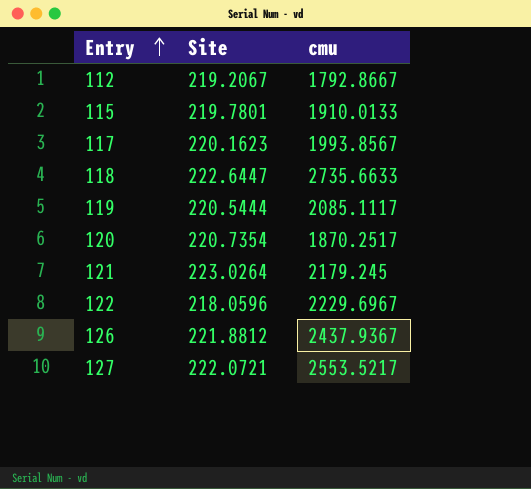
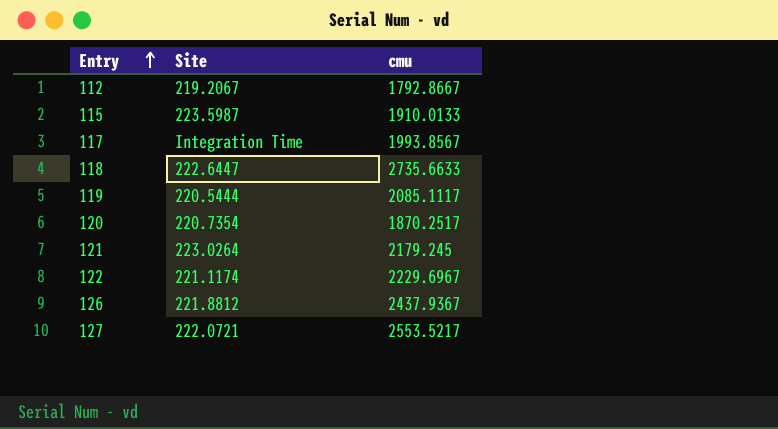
115 | Site: 219.7801 -> 223.5987
117 | Site: 220.1623 -> Integration Time
122 | Site: 218.0596 -> 221.1174

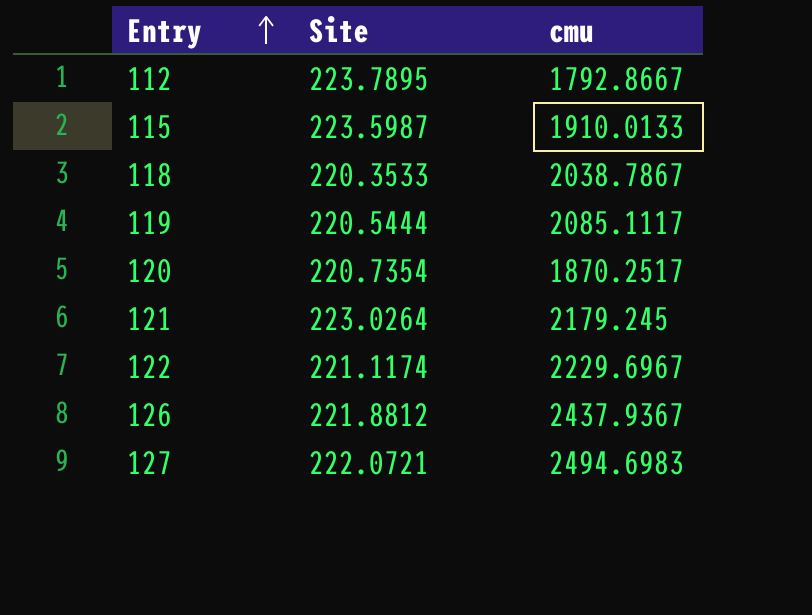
row 117: Integration Time | 1993.8567 -> none
112 | Site: 219.2067 -> 223.7895
118 | Site: 222.6447 -> 220.3533
118 | cmu: 2735.6633 -> 2038.7867
127 | cmu: 2553.5217 -> 2494.6983

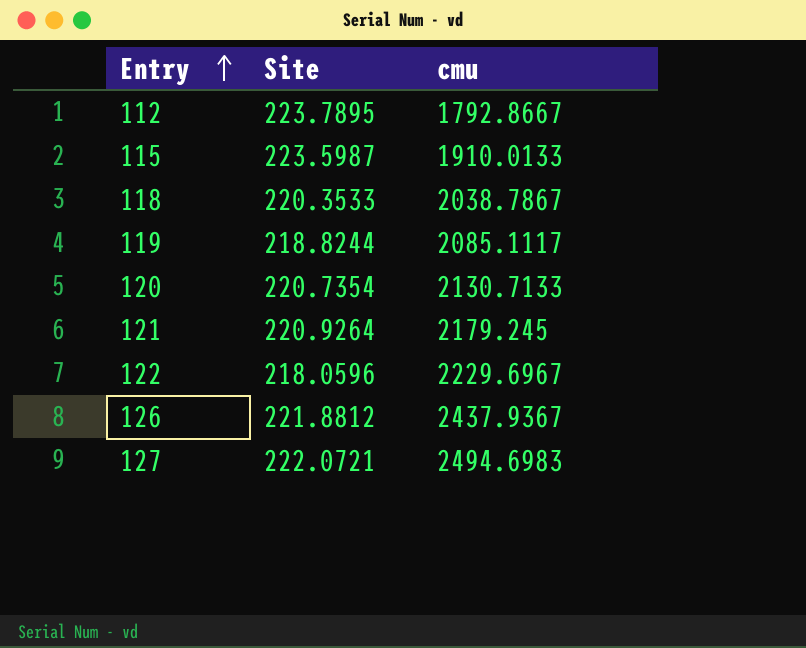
119 | Site: 220.5444 -> 218.8244
120 | cmu: 1870.2517 -> 2130.7133
121 | Site: 223.0264 -> 220.9264
122 | Site: 221.1174 -> 218.0596

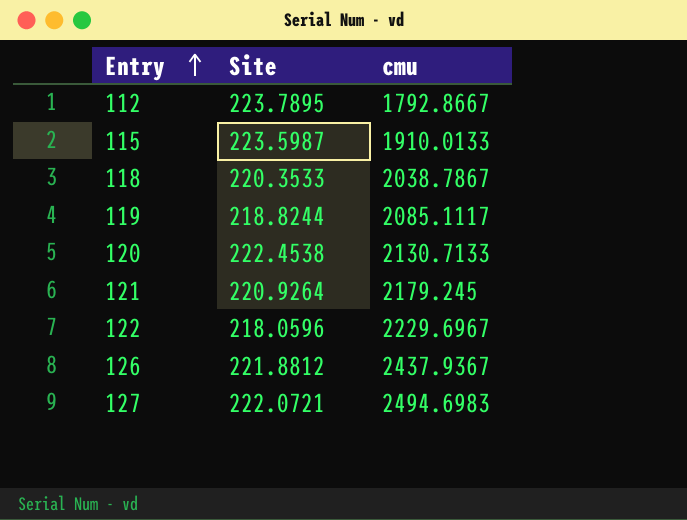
120 | Site: 220.7354 -> 222.4538

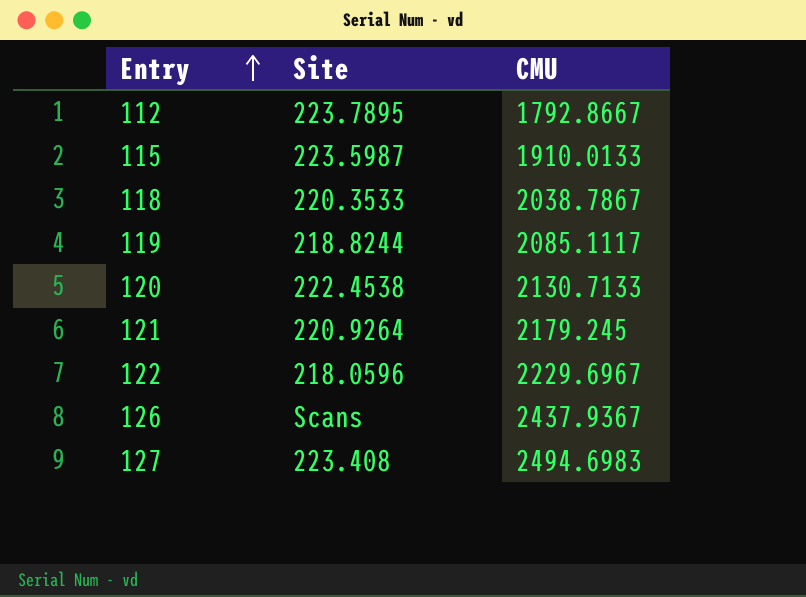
column name: cmu -> CMU
126 | Site: 221.8812 -> Scans
127 | Site: 222.0721 -> 223.408

